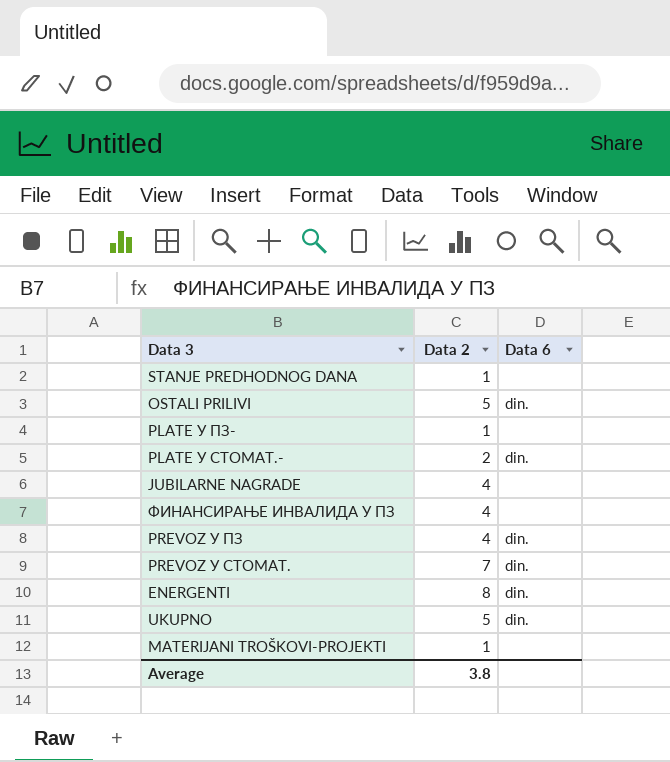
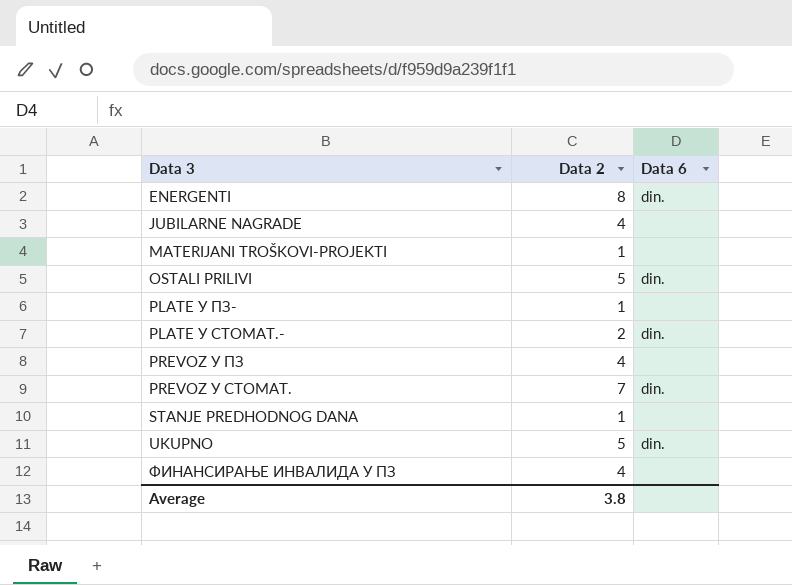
row order: none -> Data 3 ascending
PREVOZ У ПЗ | Data 6: din. -> none

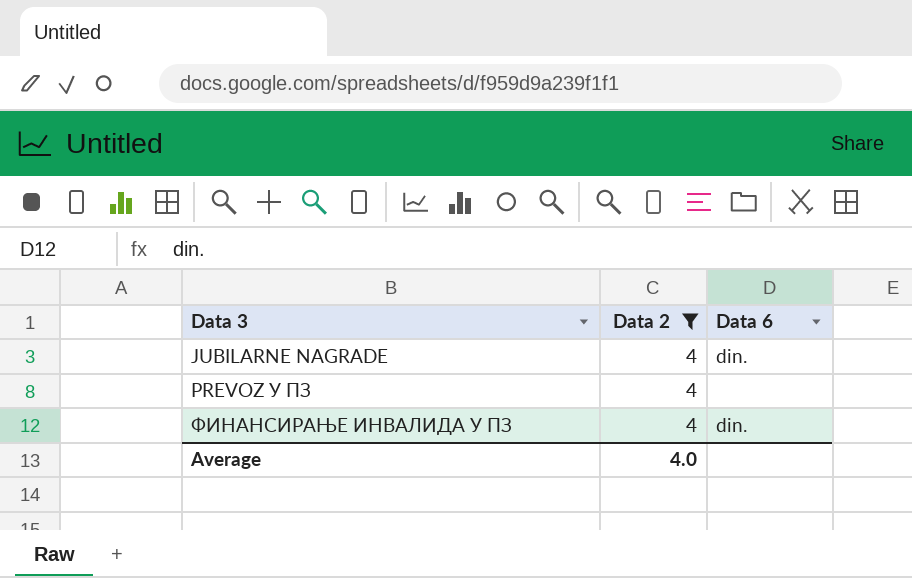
filter: none -> Data 2 = 4
JUBILARNE NAGRADE | Data 6: none -> din.
ФИНАНСИРАЊЕ ИНВАЛИДА У ПЗ | Data 6: none -> din.
Average | Data 2: 3.8 -> 4.0

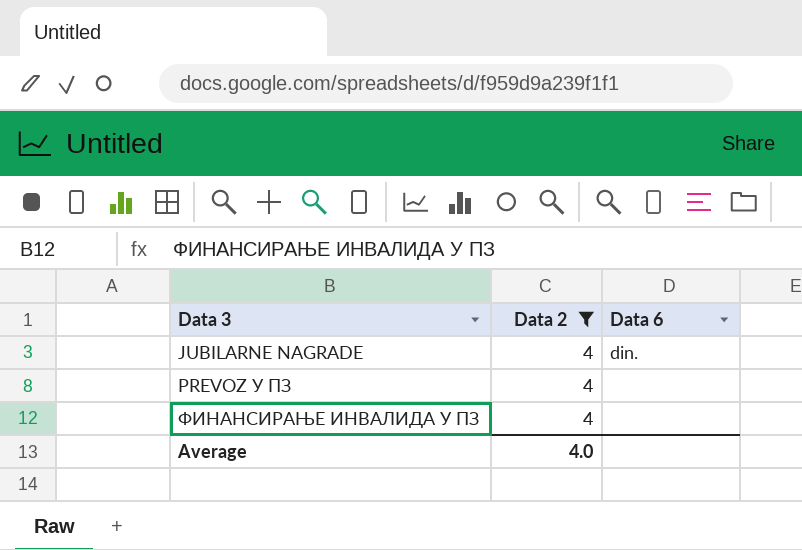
ФИНАНСИРАЊЕ ИНВАЛИДА У ПЗ | Data 6: din. -> none

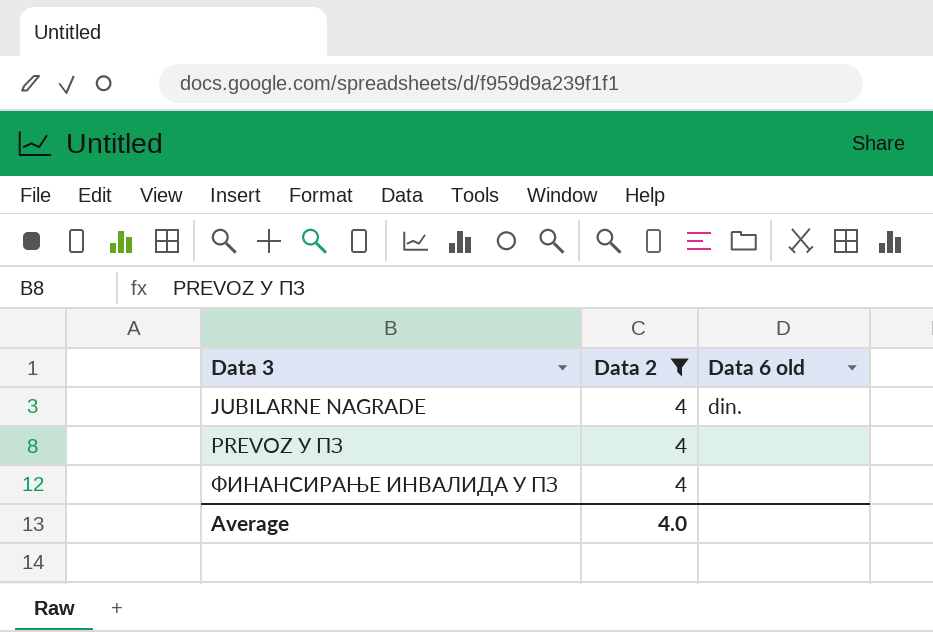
column name: Data 6 -> Data 6 old

